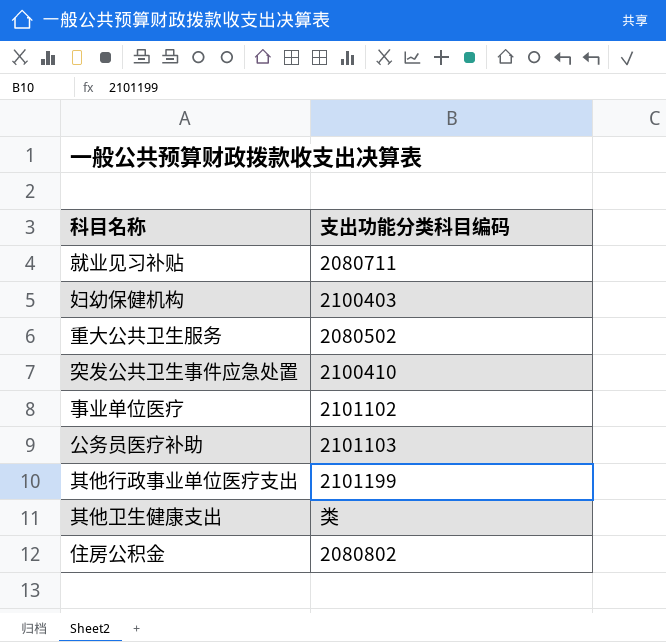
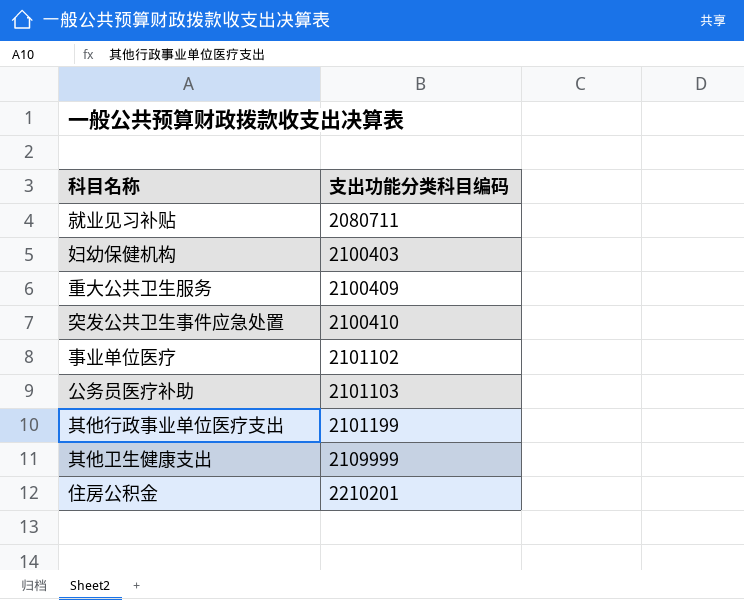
重大公共卫生服务 | 支出功能分类科目编码: 2080502 -> 2100409
其他卫生健康支出 | 支出功能分类科目编码: 类 -> 2109999
住房公积金 | 支出功能分类科目编码: 2080802 -> 2210201

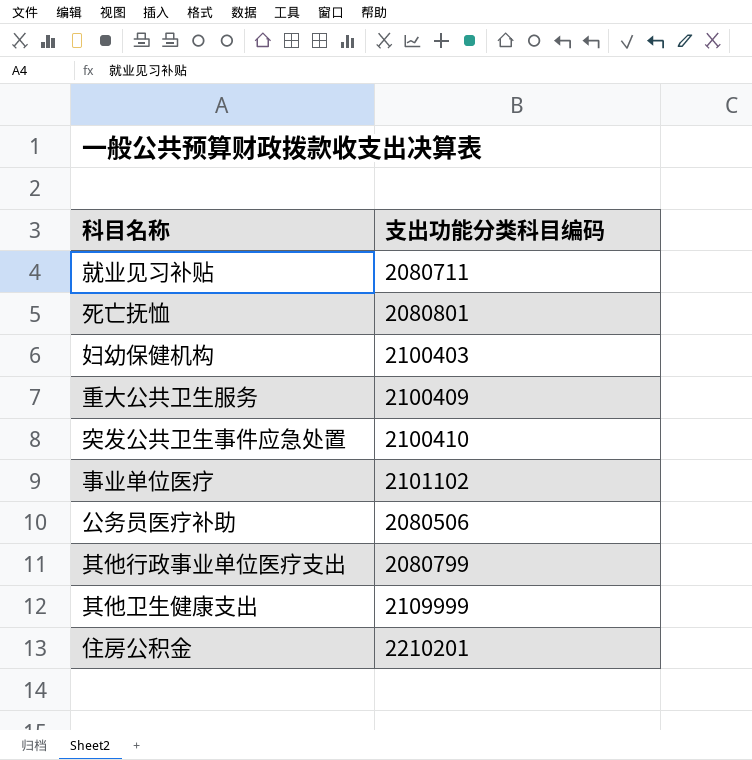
row 死亡抚恤: none -> 2080801
公务员医疗补助 | 支出功能分类科目编码: 2101103 -> 2080506
其他行政事业单位医疗支出 | 支出功能分类科目编码: 2101199 -> 2080799

